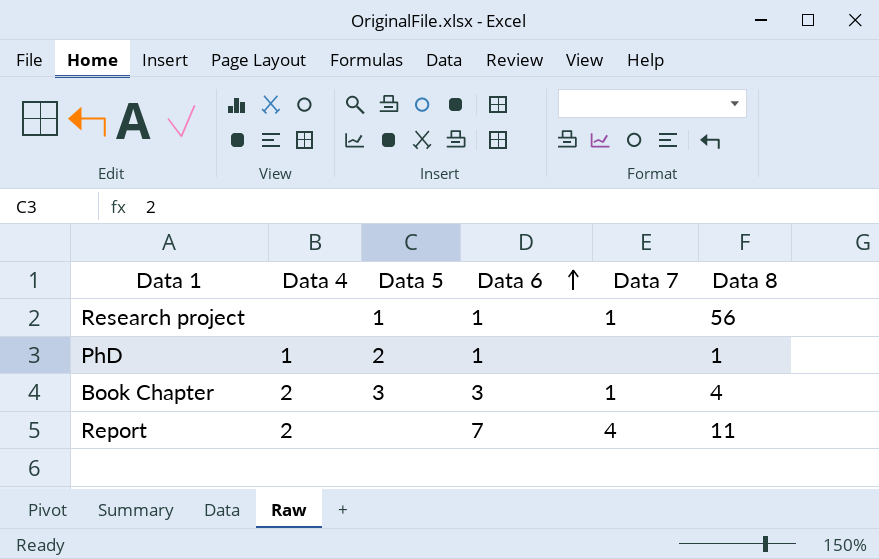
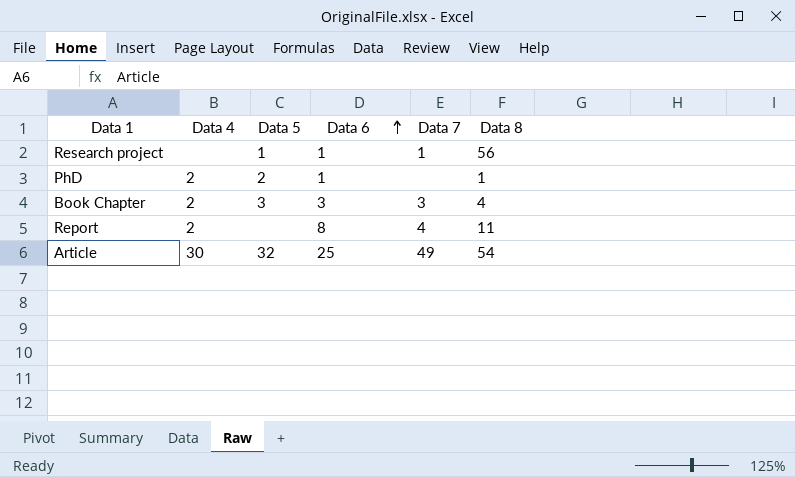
PhD | Data 4: 1 -> 2
Book Chapter | Data 7: 1 -> 3
Report | Data 6: 7 -> 8
row Article: none -> 30 | 32 | 25 | 49 | 54

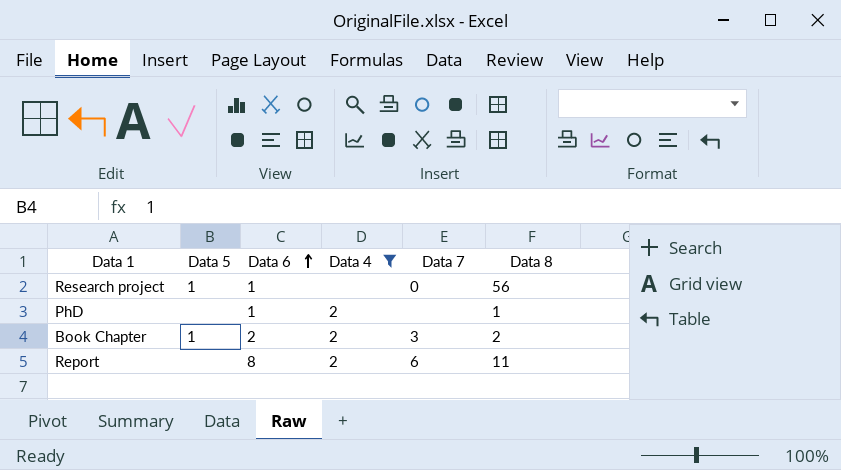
filter: none -> Data 4 != 30
column Data 4 | position: 2 -> 4
Research project | Data 7: 1 -> 0
PhD | Data 5: 2 -> none
Book Chapter | Data 5: 3 -> 1
Book Chapter | Data 6: 3 -> 2
Book Chapter | Data 8: 4 -> 2
Report | Data 7: 4 -> 6

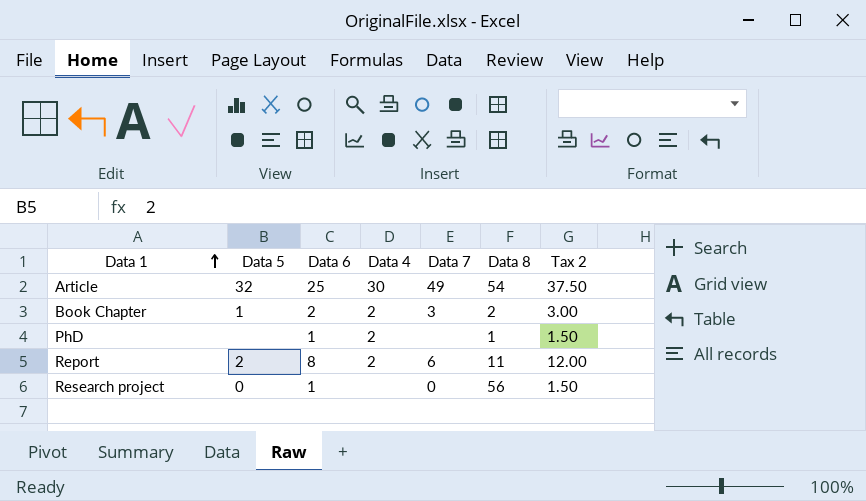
filter: Data 4 != 30 -> none
row order: Data 6 ascending -> Data 1 ascending
column Tax 2 | formula: none -> [Data 6] * 1.5
Report | Data 5: none -> 2
Research project | Data 5: 1 -> 0

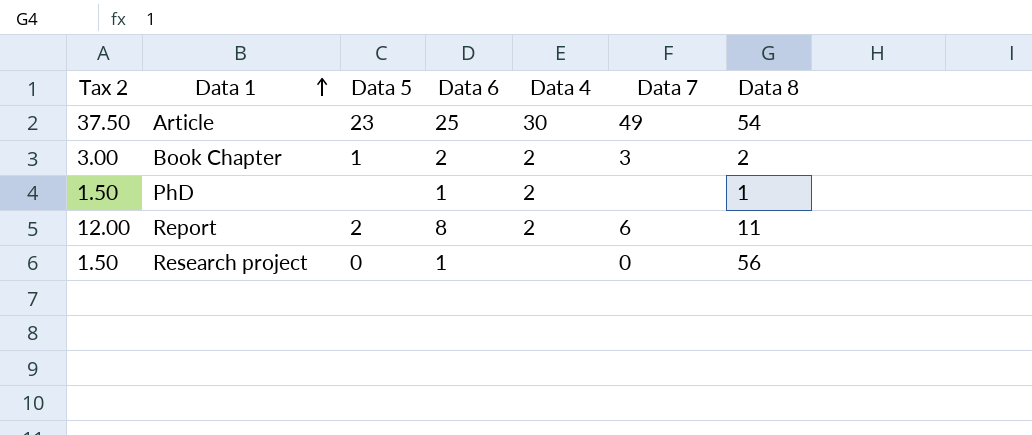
column Tax 2 | position: 7 -> 1
Article | Data 5: 32 -> 23

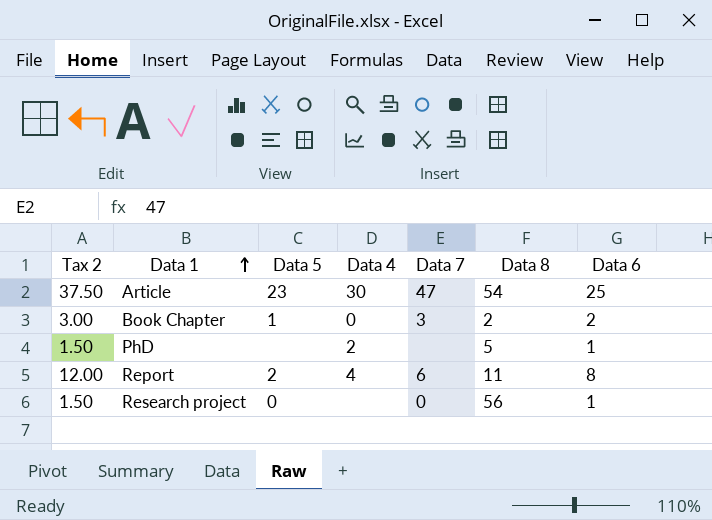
column Data 6 | position: 4 -> 7
Article | Data 7: 49 -> 47
Book Chapter | Data 4: 2 -> 0
PhD | Data 8: 1 -> 5
Report | Data 4: 2 -> 4

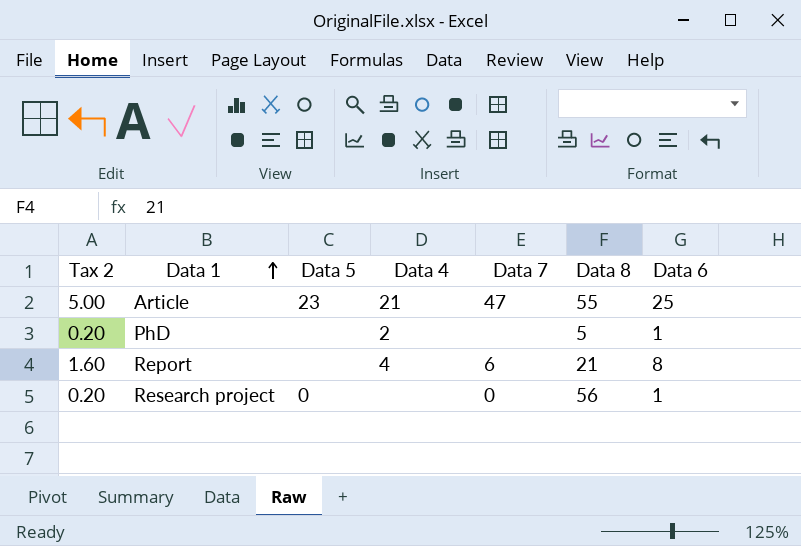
column Tax 2 | formula: [Data 6] * 1.5 -> [Data 6] * 0.2
row Book Chapter: 3.00 | 1 | 0 | 3 | 2 | 2 -> none
Article | Data 4: 30 -> 21
Article | Data 8: 54 -> 55
Report | Data 5: 2 -> none
Report | Data 8: 11 -> 21

